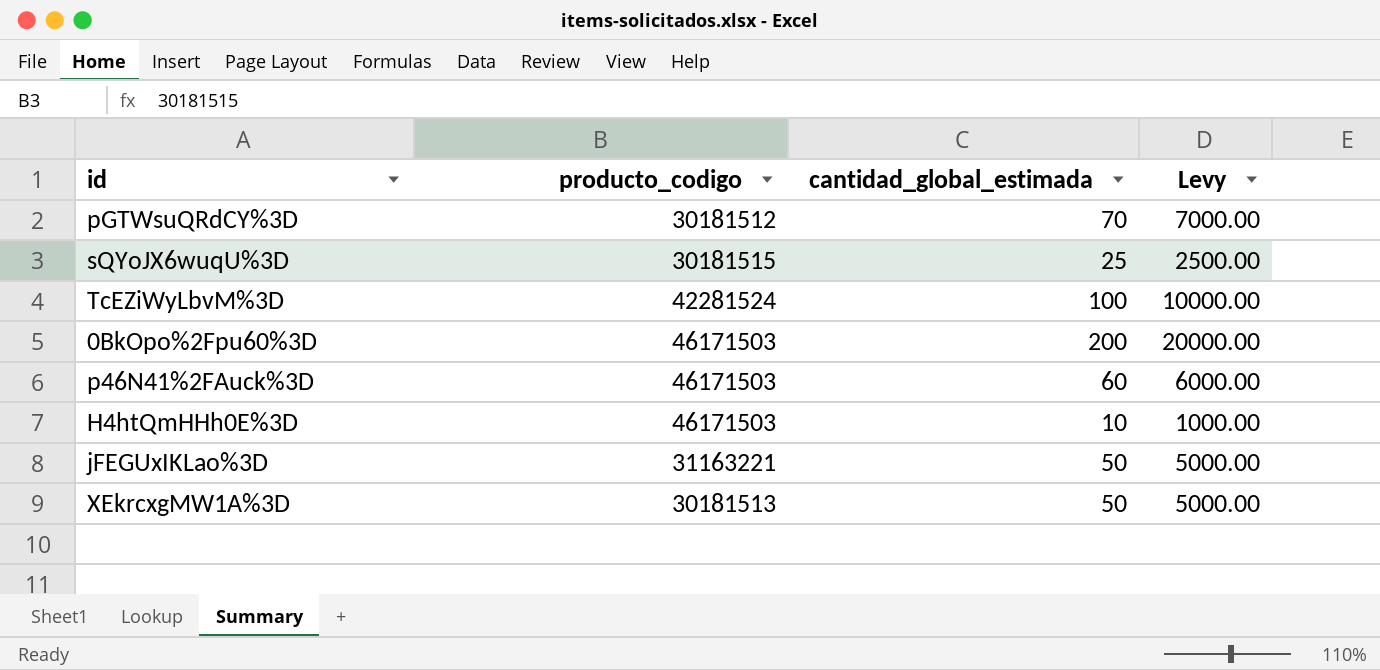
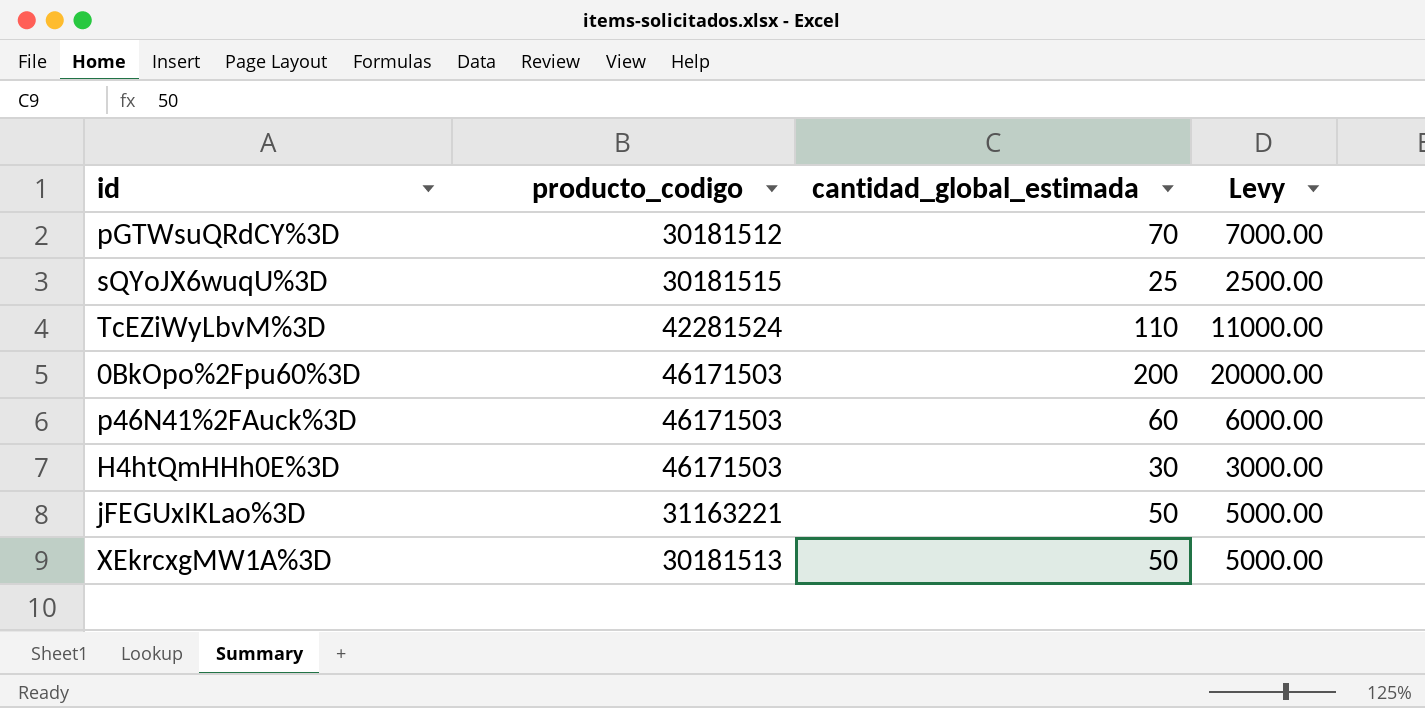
TcEZiWyLbvM%3D | cantidad_global_estimada: 100 -> 110
TcEZiWyLbvM%3D | Levy: 10000.00 -> 11000.00
H4htQmHHh0E%3D | cantidad_global_estimada: 10 -> 30
H4htQmHHh0E%3D | Levy: 1000.00 -> 3000.00

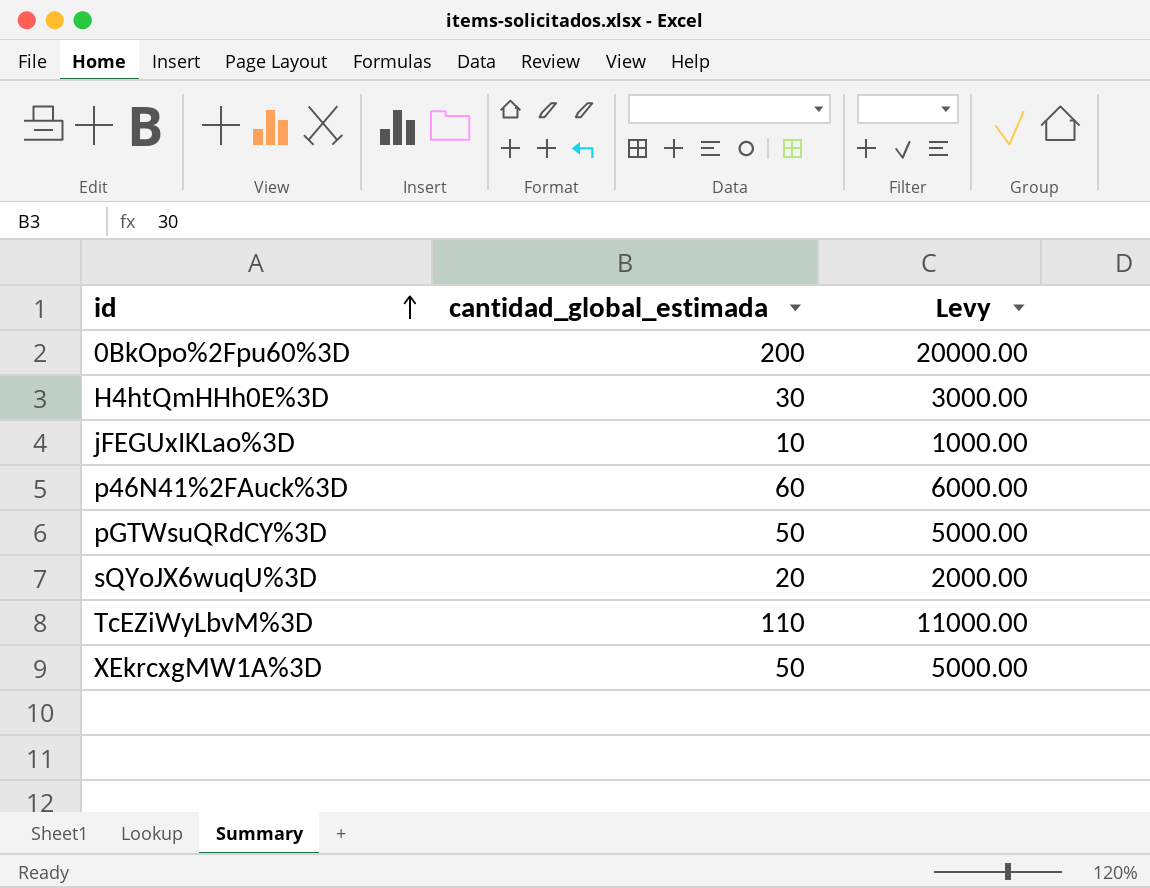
row order: none -> id ascending
column producto_codigo | position: 2 -> none
jFEGUxIKLao%3D | cantidad_global_estimada: 50 -> 10
jFEGUxIKLao%3D | Levy: 5000.00 -> 1000.00
pGTWsuQRdCY%3D | cantidad_global_estimada: 70 -> 50
pGTWsuQRdCY%3D | Levy: 7000.00 -> 5000.00
sQYoJX6wuqU%3D | cantidad_global_estimada: 25 -> 20
sQYoJX6wuqU%3D | Levy: 2500.00 -> 2000.00

